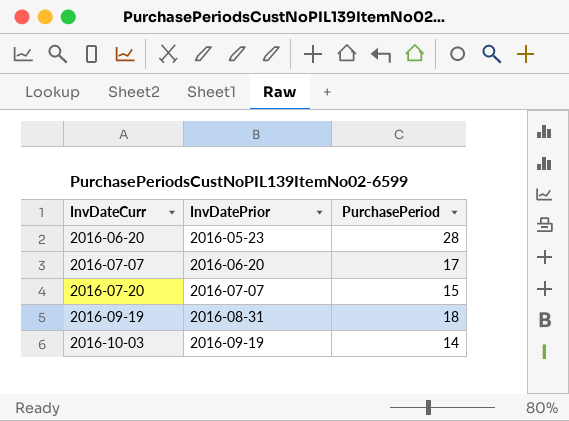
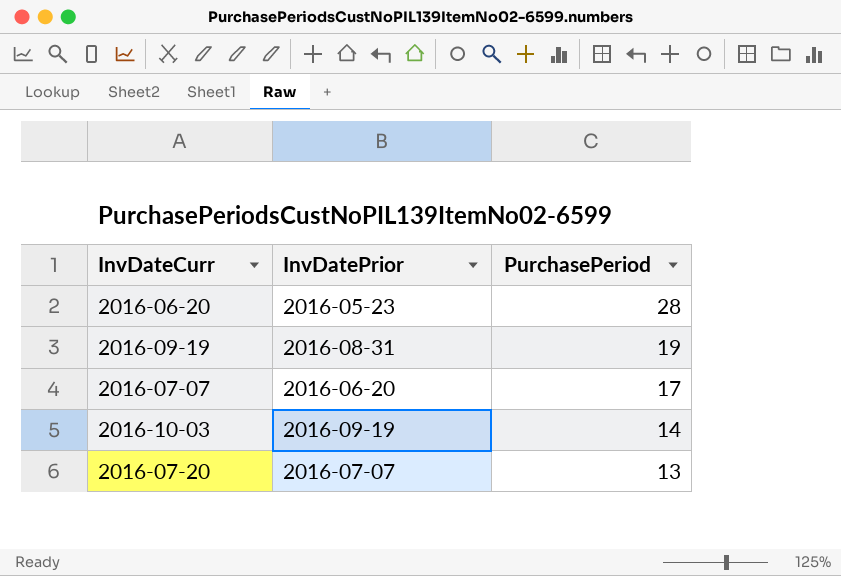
row order: InvDateCurr ascending -> PurchasePeriod descending
2016-09-19 | PurchasePeriod: 18 -> 19
2016-07-20 | PurchasePeriod: 15 -> 13

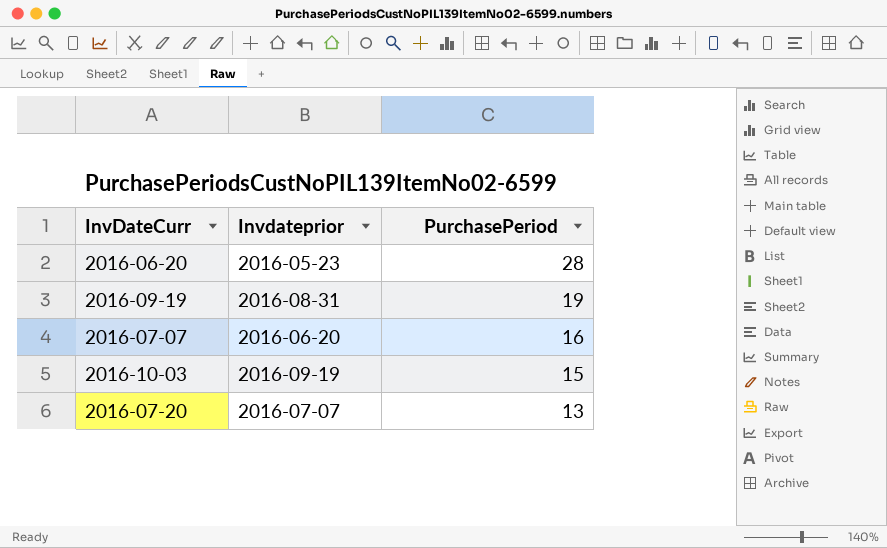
column name: InvDatePrior -> Invdateprior
2016-07-07 | PurchasePeriod: 17 -> 16
2016-10-03 | PurchasePeriod: 14 -> 15

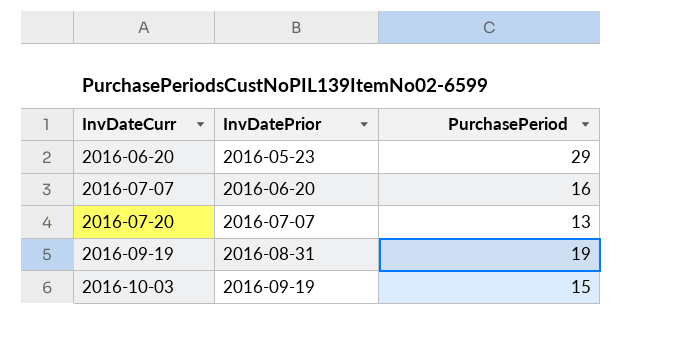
row order: PurchasePeriod descending -> InvDateCurr ascending
column name: Invdateprior -> InvDatePrior
2016-06-20 | PurchasePeriod: 28 -> 29

